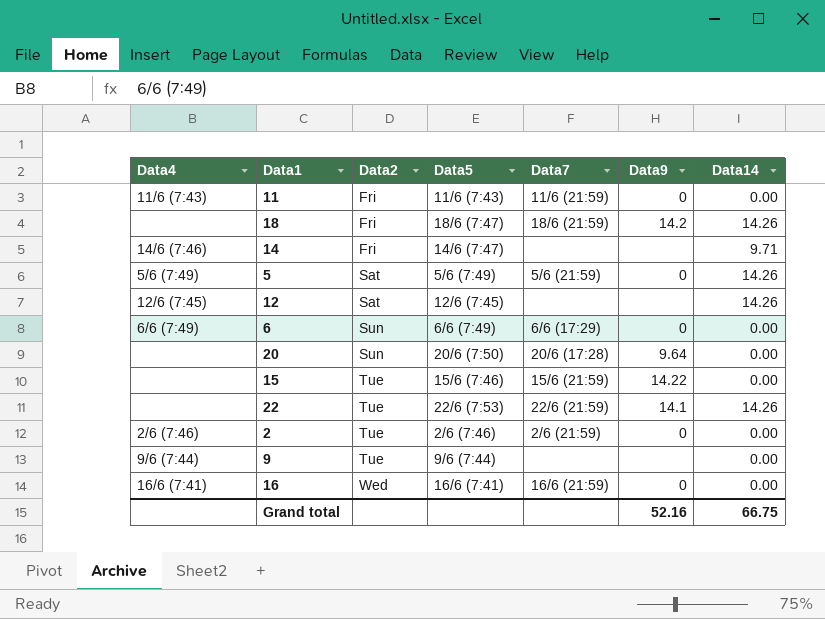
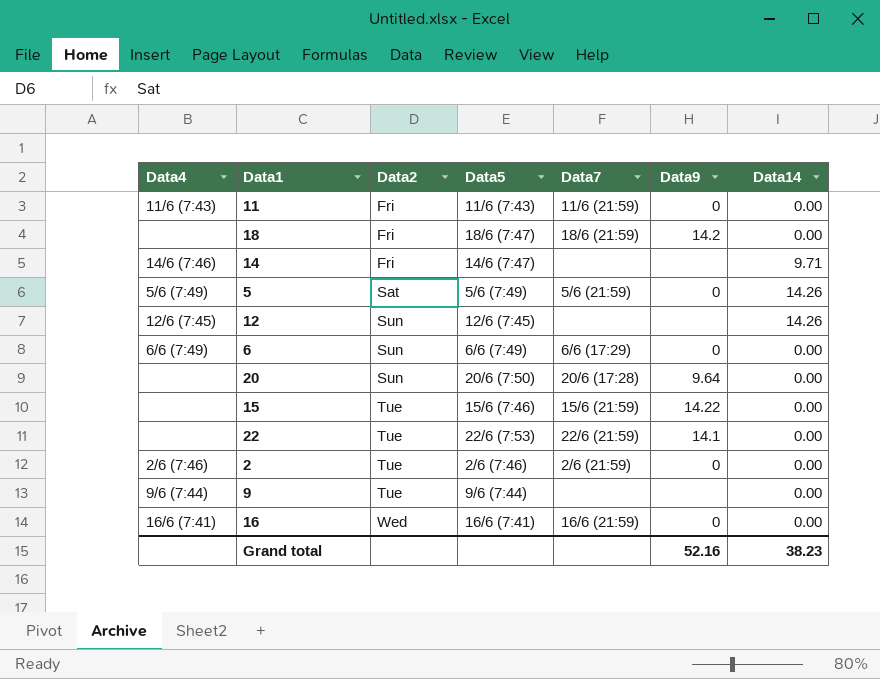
18 | Data14: 14.26 -> 0.00
12 | Data2: Sat -> Sun
22 | Data14: 14.26 -> 0.00
Grand total | Data14: 66.75 -> 38.23

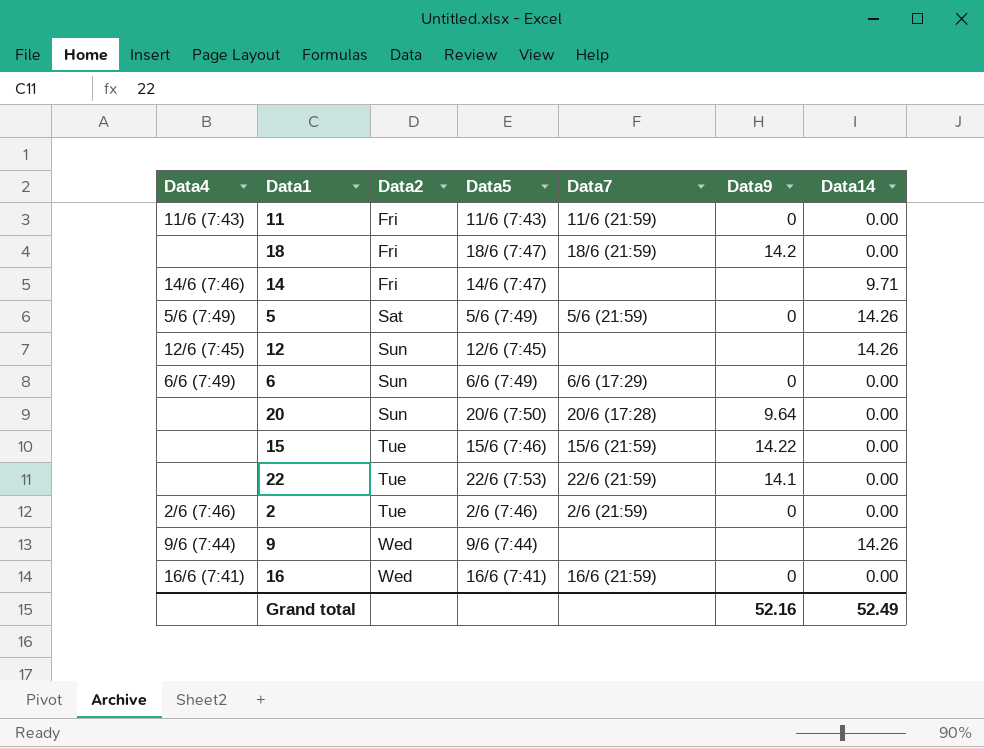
9 | Data2: Tue -> Wed
9 | Data14: 0.00 -> 14.26
Grand total | Data14: 38.23 -> 52.49

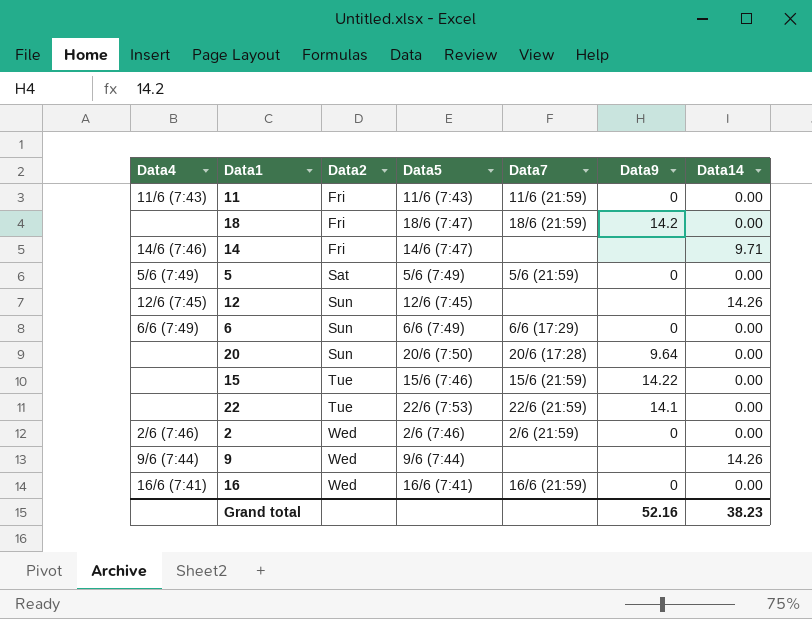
5 | Data14: 14.26 -> 0.00
2 | Data2: Tue -> Wed
Grand total | Data14: 52.49 -> 38.23

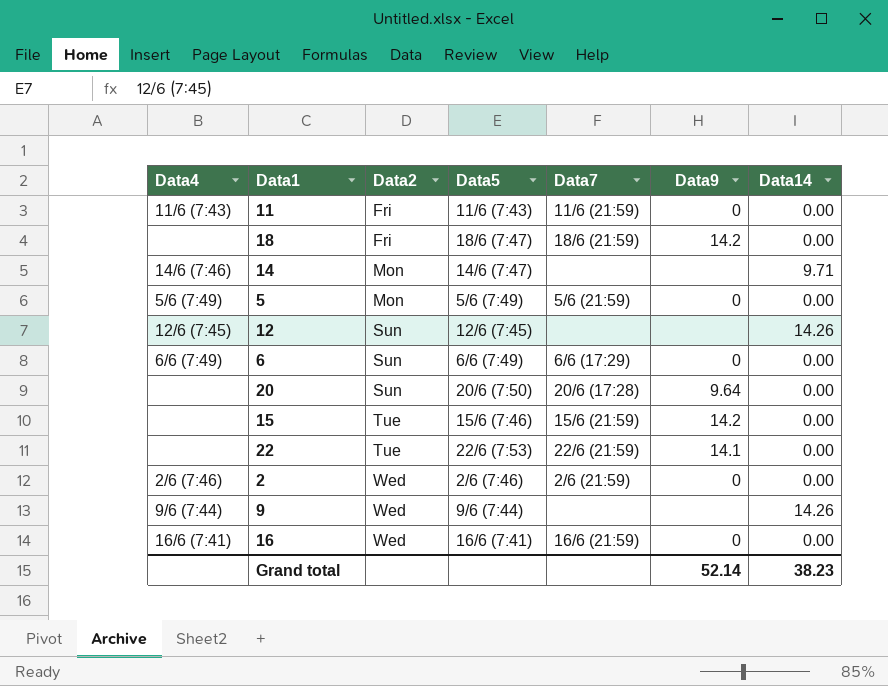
14 | Data2: Fri -> Mon
5 | Data2: Sat -> Mon
15 | Data9: 14.22 -> 14.2
Grand total | Data9: 52.16 -> 52.14

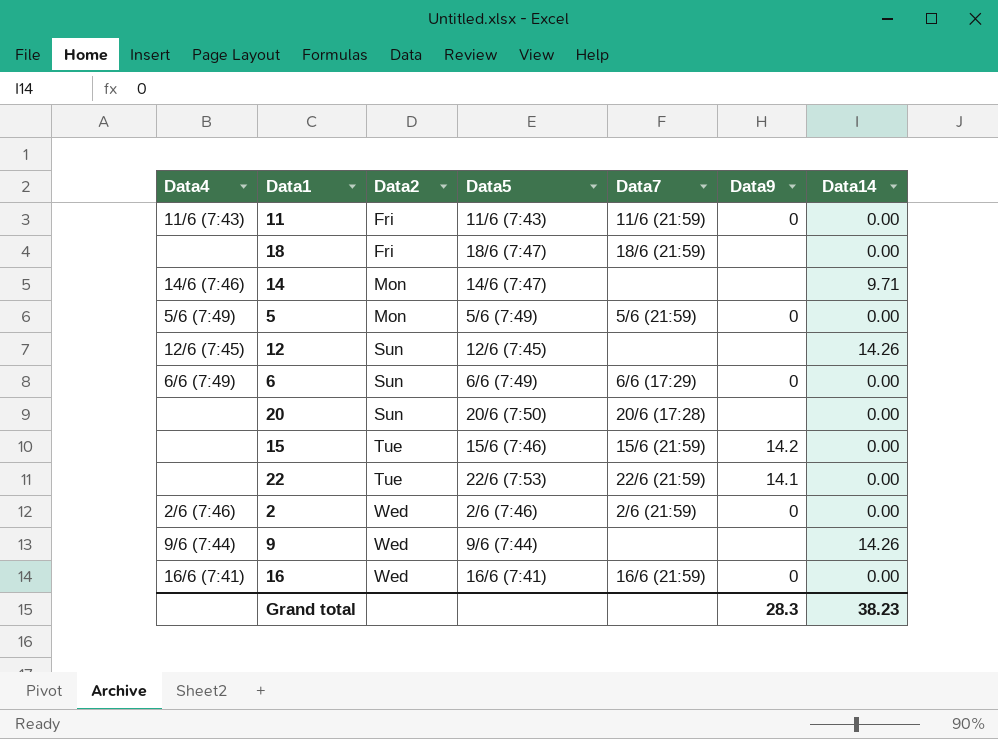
18 | Data9: 14.2 -> none
20 | Data9: 9.64 -> none
Grand total | Data9: 52.14 -> 28.3

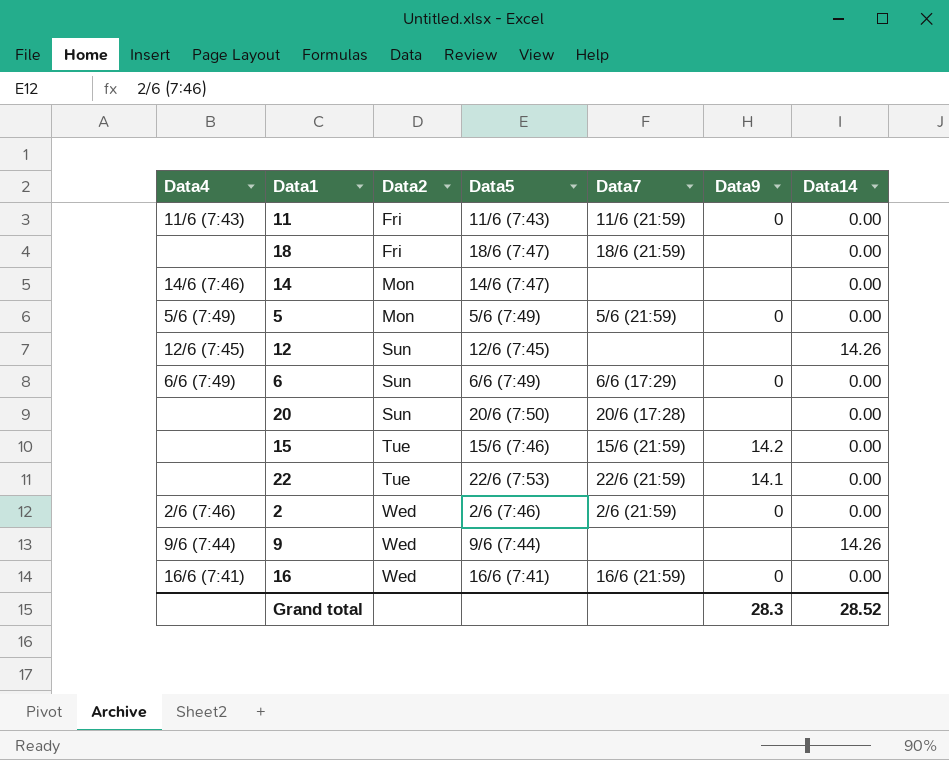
14 | Data14: 9.71 -> 0.00
Grand total | Data14: 38.23 -> 28.52

